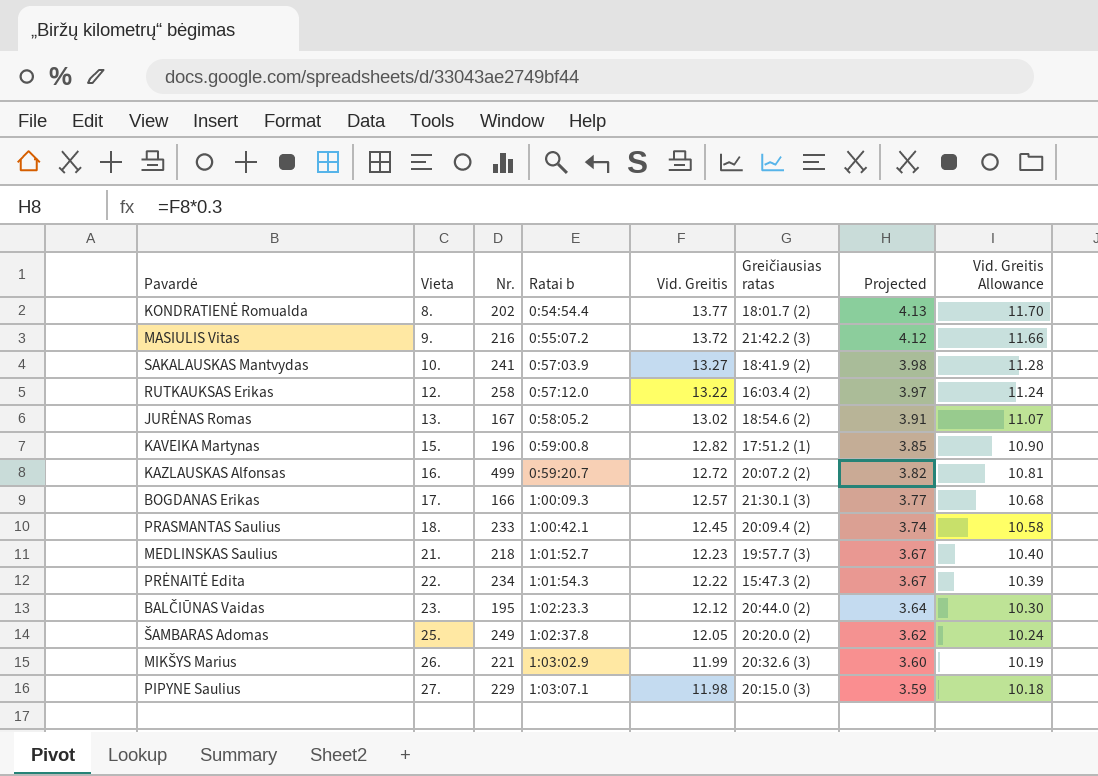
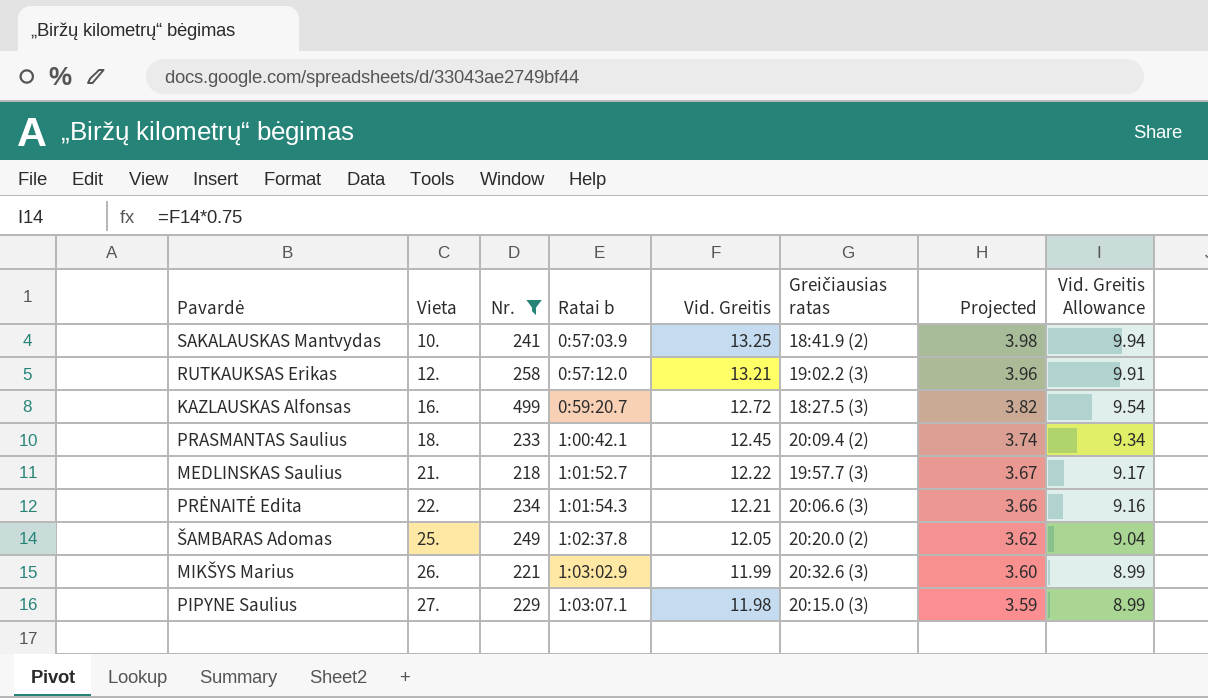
filter: none -> Nr. >= 218
column Vid. Greitis Allowance | formula: [Vid. Greitis] * 0.85 -> [Vid. Greitis] * 0.75
SAKALAUSKAS Mantvydas | Vid. Greitis: 13.27 -> 13.25
RUTKAUKSAS Erikas | Vid. Greitis: 13.22 -> 13.21
RUTKAUKSAS Erikas | Greičiausias ratas: 16:03.4 (2) -> 19:02.2 (3)
RUTKAUKSAS Erikas | Projected: 3.97 -> 3.96
KAZLAUSKAS Alfonsas | Greičiausias ratas: 20:07.2 (2) -> 18:27.5 (3)
MEDLINSKAS Saulius | Vid. Greitis: 12.23 -> 12.22
PRĖNAITĖ Edita | Vid. Greitis: 12.22 -> 12.21
PRĖNAITĖ Edita | Greičiausias ratas: 15:47.3 (2) -> 20:06.6 (3)
PRĖNAITĖ Edita | Projected: 3.67 -> 3.66

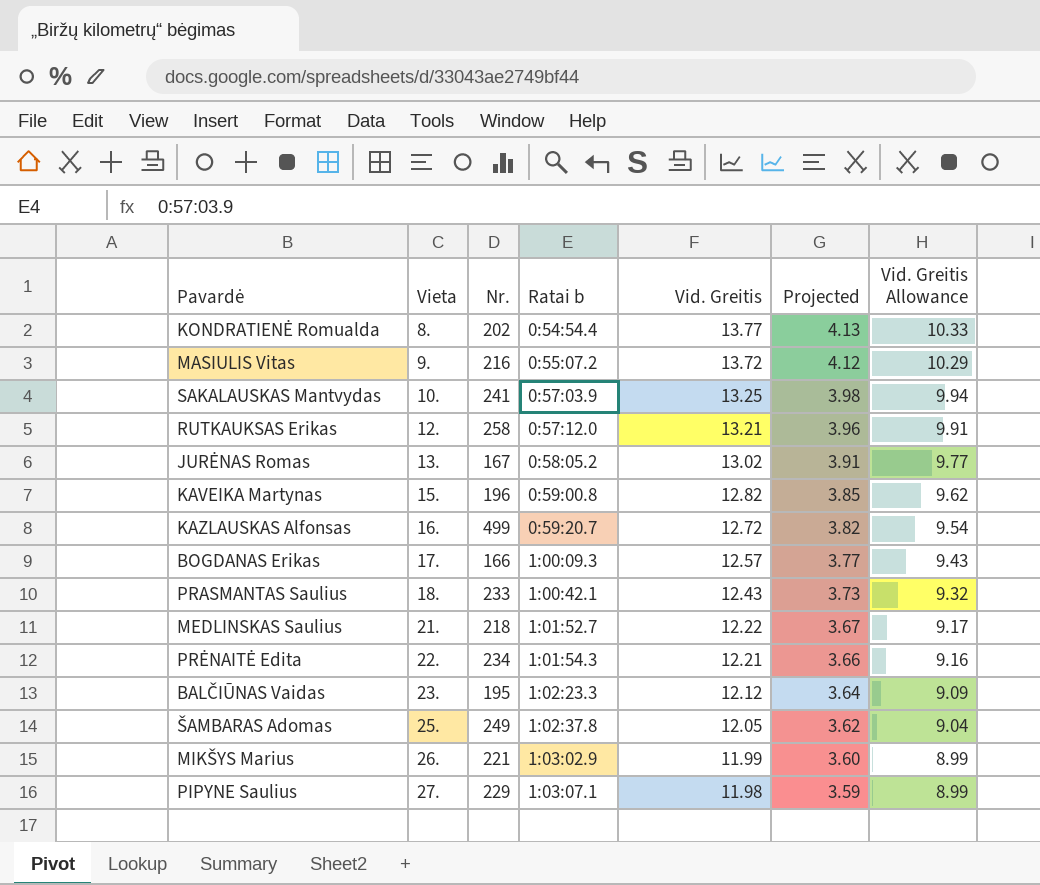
filter: Nr. >= 218 -> none
column Greičiausias ratas | position: 6 -> none
PRASMANTAS Saulius | Vid. Greitis: 12.45 -> 12.43
PRASMANTAS Saulius | Projected: 3.74 -> 3.73
PRASMANTAS Saulius | Vid. Greitis Allowance: 9.34 -> 9.32

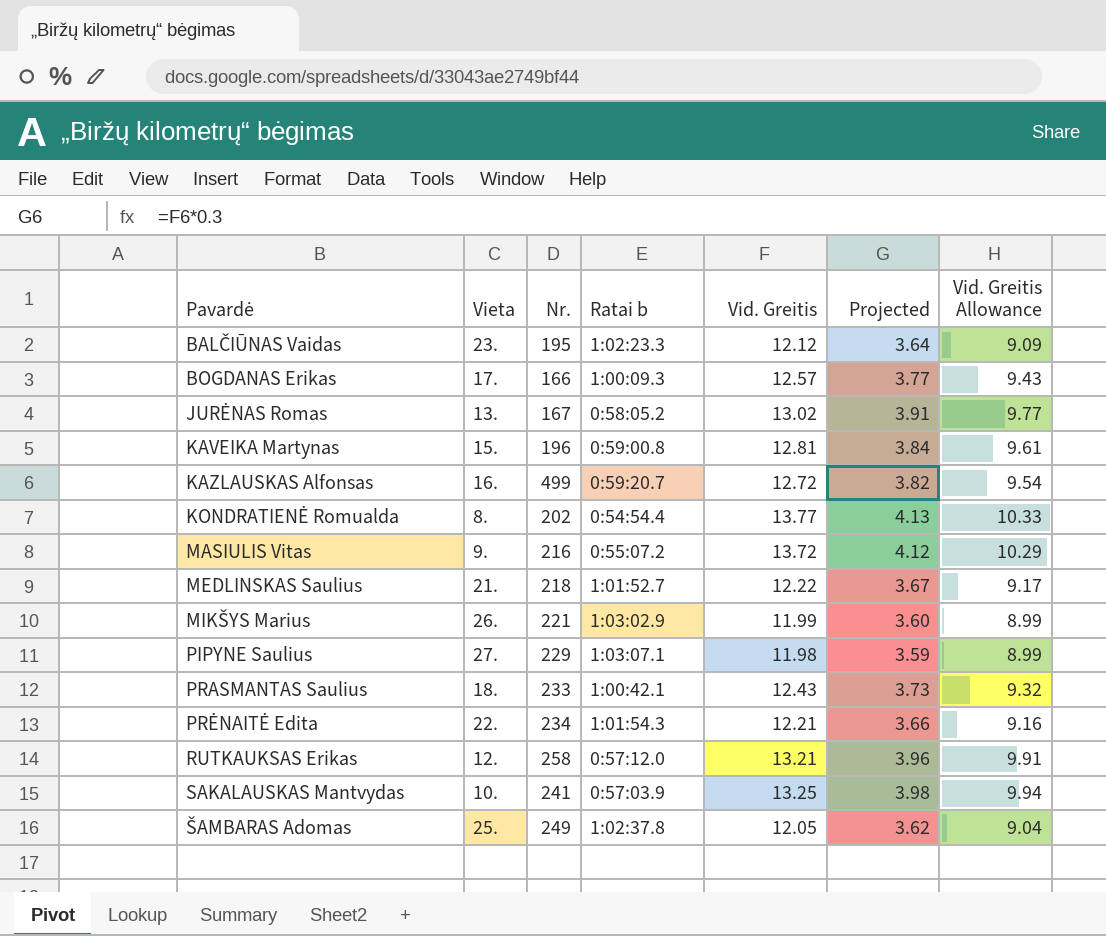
row order: Vieta ascending -> Pavardė ascending
KAVEIKA Martynas | Vid. Greitis: 12.82 -> 12.81
KAVEIKA Martynas | Projected: 3.85 -> 3.84
KAVEIKA Martynas | Vid. Greitis Allowance: 9.62 -> 9.61

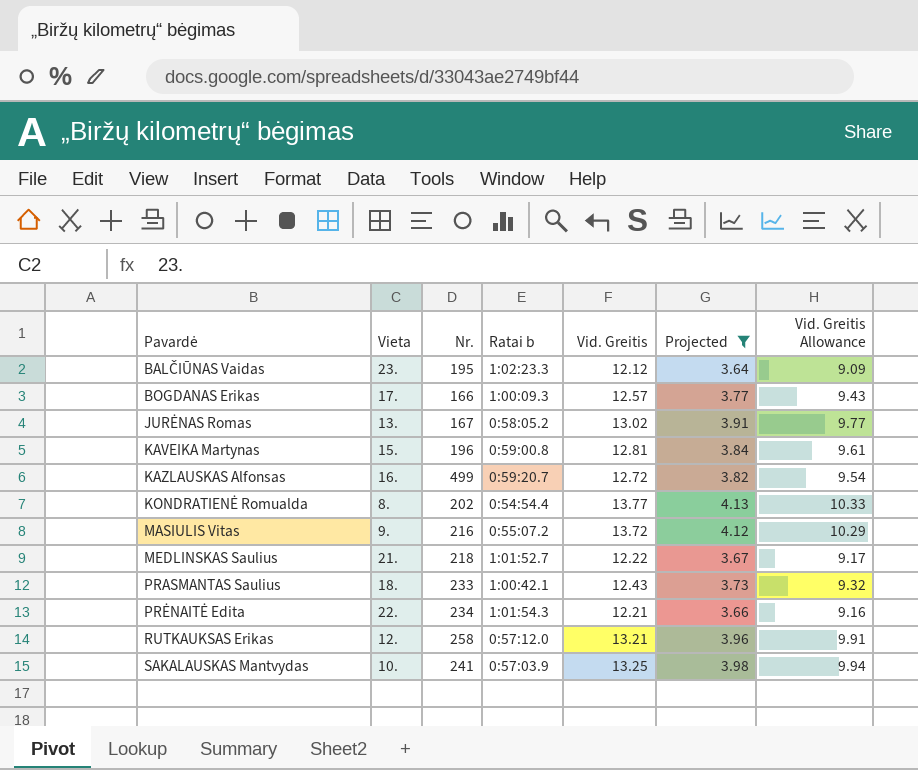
filter: none -> Projected >= 3.64

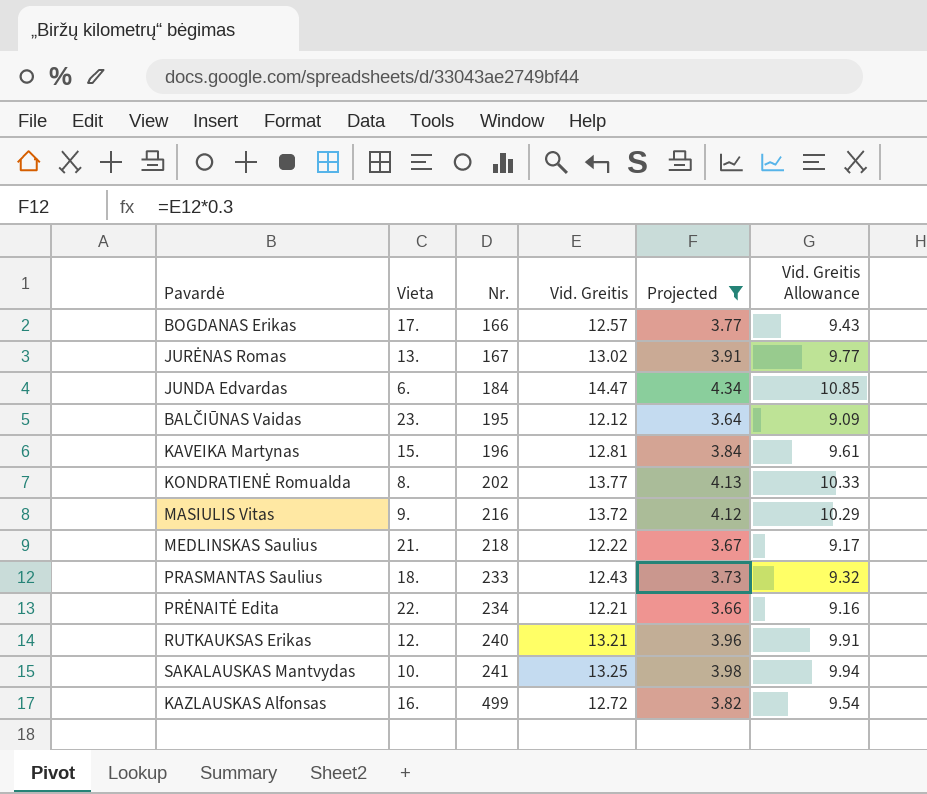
row order: Pavardė ascending -> Nr. ascending
column Ratai b | position: 4 -> none
row JUNDA Edvardas: none -> 6. | 184 | 14.47 | 4.34 | 10.85
RUTKAUKSAS Erikas | Nr.: 258 -> 240

